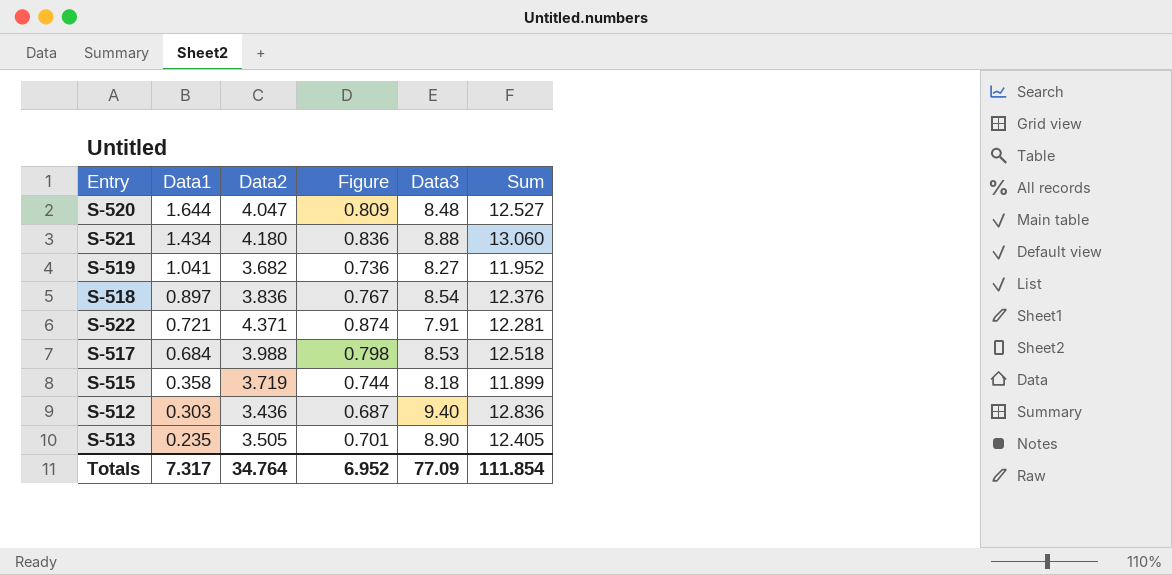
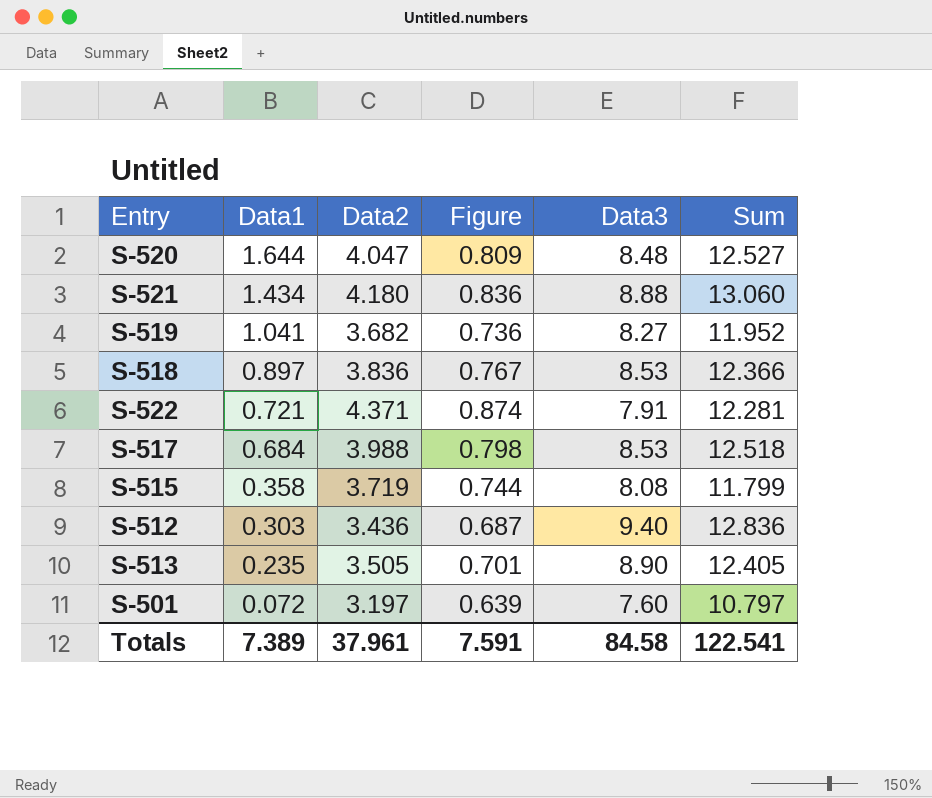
S-518 | Data3: 8.54 -> 8.53
S-518 | Sum: 12.376 -> 12.366
S-515 | Data3: 8.18 -> 8.08
S-515 | Sum: 11.899 -> 11.799
row S-501: none -> 0.072 | 3.197 | 0.639 | 7.60 | 10.797
Totals | Data1: 7.317 -> 7.389
Totals | Data2: 34.764 -> 37.961
Totals | Figure: 6.952 -> 7.591
Totals | Data3: 77.09 -> 84.58
Totals | Sum: 111.854 -> 122.541

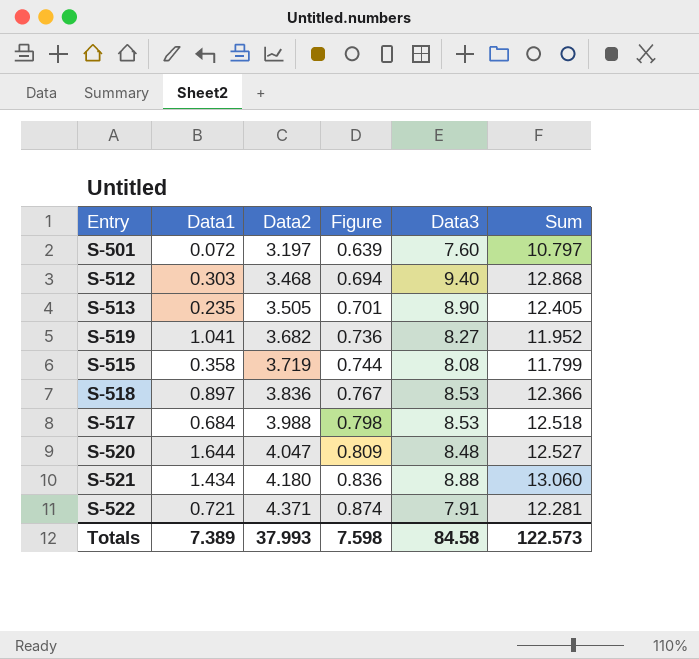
row order: Data1 descending -> Data2 ascending
S-512 | Data2: 3.436 -> 3.468
S-512 | Figure: 0.687 -> 0.694
S-512 | Sum: 12.836 -> 12.868
Totals | Data2: 37.961 -> 37.993
Totals | Figure: 7.591 -> 7.598
Totals | Sum: 122.541 -> 122.573

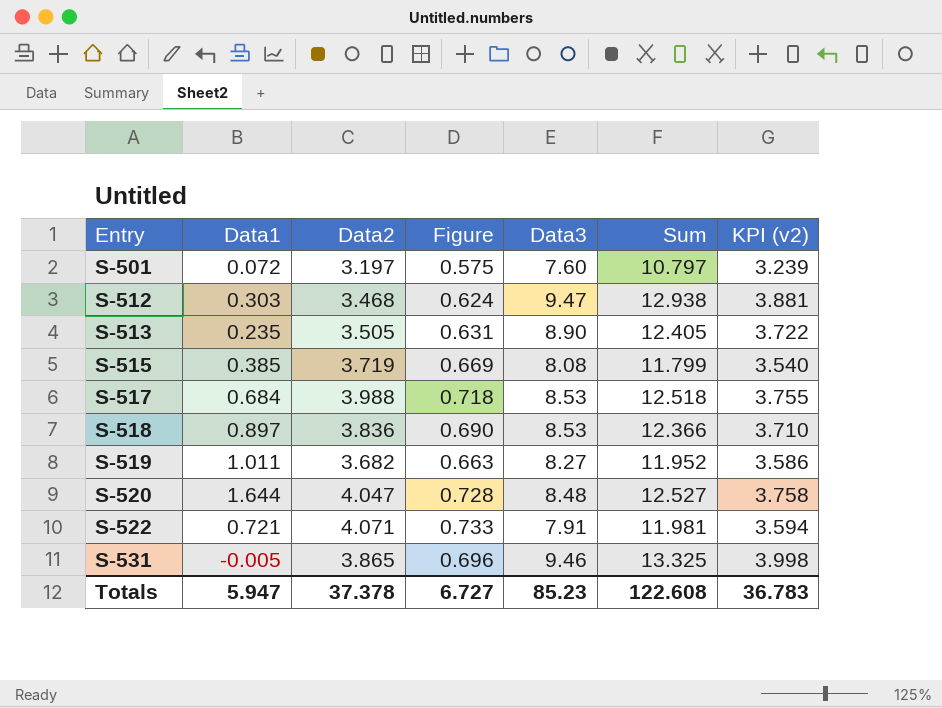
row order: Data2 ascending -> Entry ascending
column Figure | formula: [Data2] * 0.2 -> [Data2] * 0.18
column KPI (v2) | formula: none -> [Sum] * 0.3
row S-521: 1.434 | 4.180 | 0.836 | 8.88 | 13.060 -> none
S-512 | Data3: 9.40 -> 9.47
S-512 | Sum: 12.868 -> 12.938
S-515 | Data1: 0.358 -> 0.385
S-519 | Data1: 1.041 -> 1.011
S-522 | Data2: 4.371 -> 4.071
S-522 | Sum: 12.281 -> 11.981
row S-531: none -> -0.005 | 3.865 | 0.696 | 9.46 | 13.325 | 3.998
Totals | Data1: 7.389 -> 5.947
Totals | Data2: 37.993 -> 37.378
Totals | Figure: 7.598 -> 6.727
Totals | Data3: 84.58 -> 85.23
Totals | Sum: 122.573 -> 122.608

